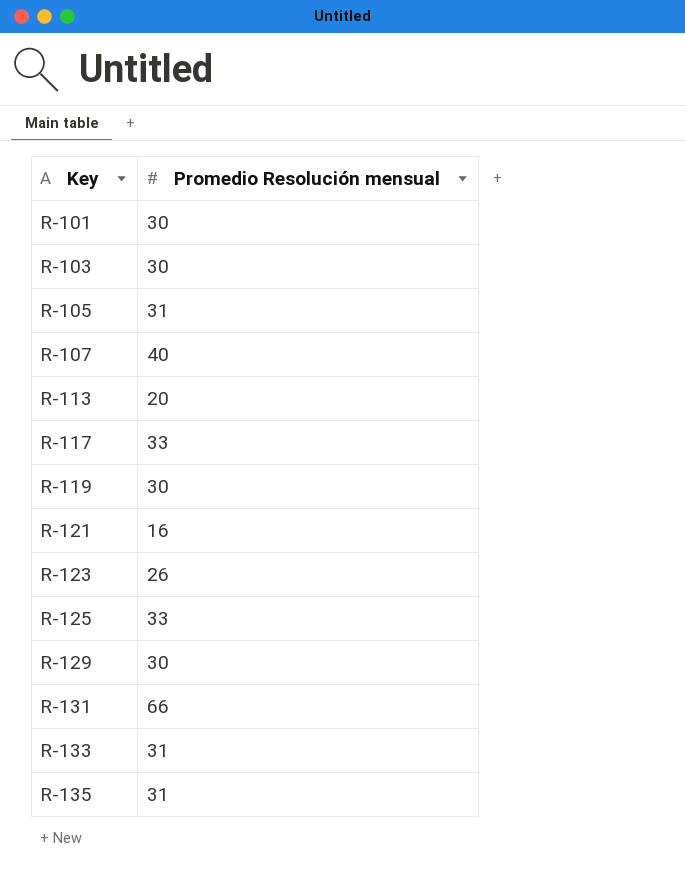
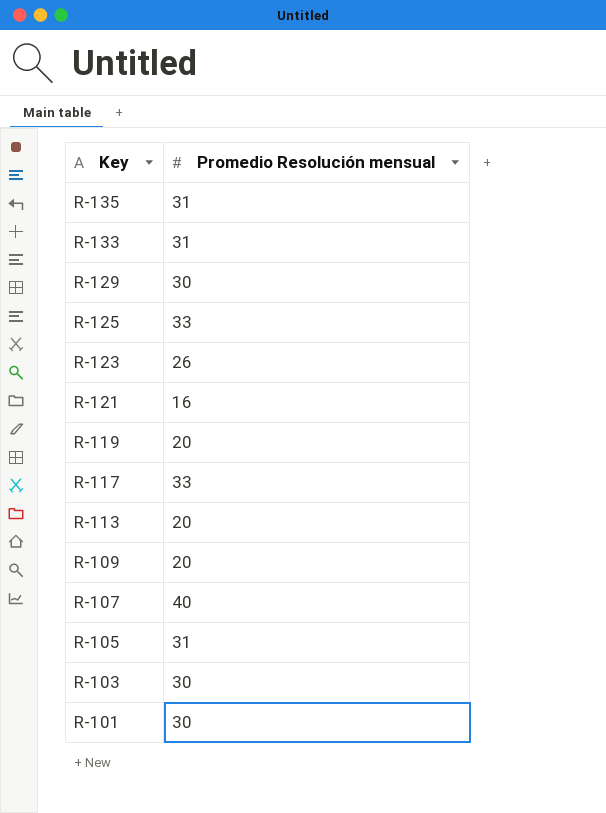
row order: Key ascending -> Key descending
row R-131: 66 -> none
R-119 | Promedio Resolución mensual: 30 -> 20
row R-109: none -> 20

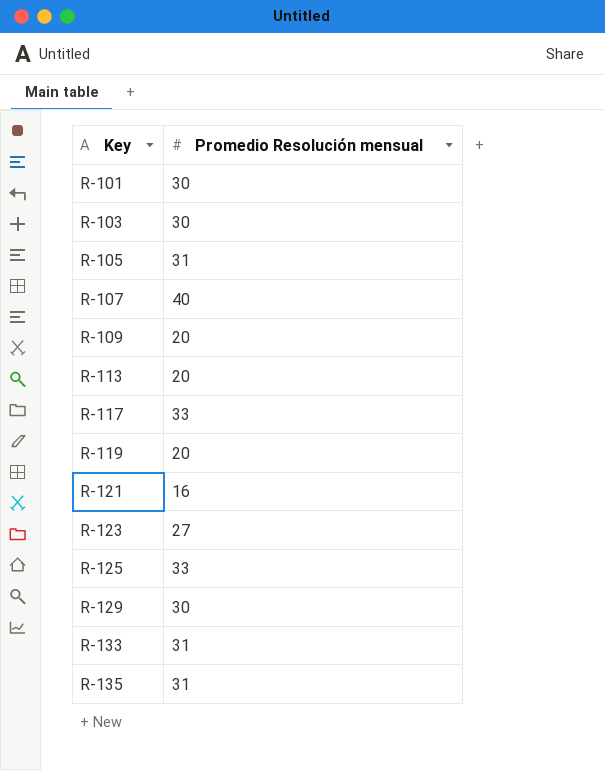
row order: Key descending -> Key ascending
R-123 | Promedio Resolución mensual: 26 -> 27

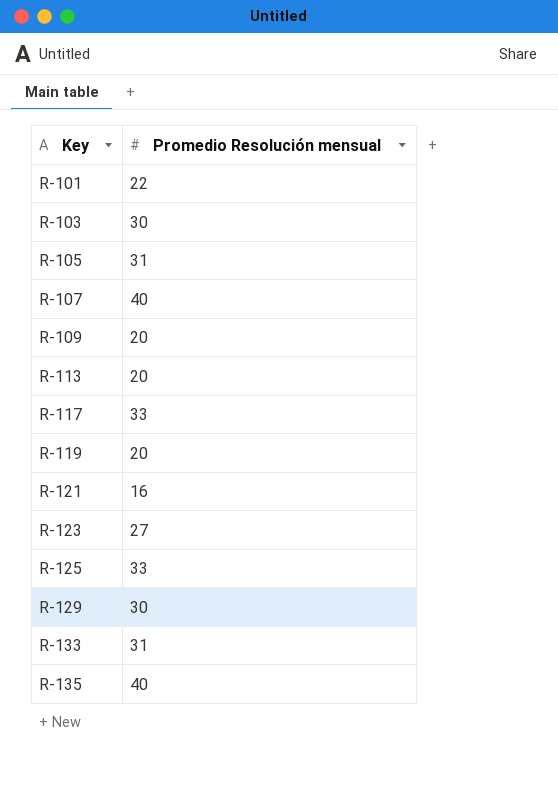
R-101 | Promedio Resolución mensual: 30 -> 22
R-135 | Promedio Resolución mensual: 31 -> 40

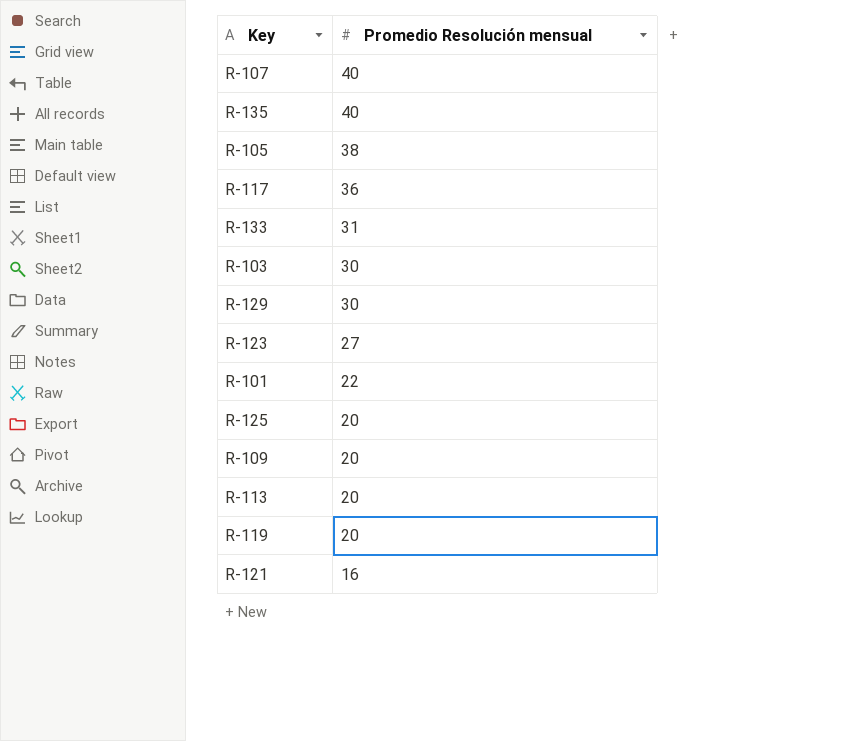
row order: Key ascending -> Promedio Resolución mensual descending
R-105 | Promedio Resolución mensual: 31 -> 38
R-117 | Promedio Resolución mensual: 33 -> 36
R-125 | Promedio Resolución mensual: 33 -> 20

